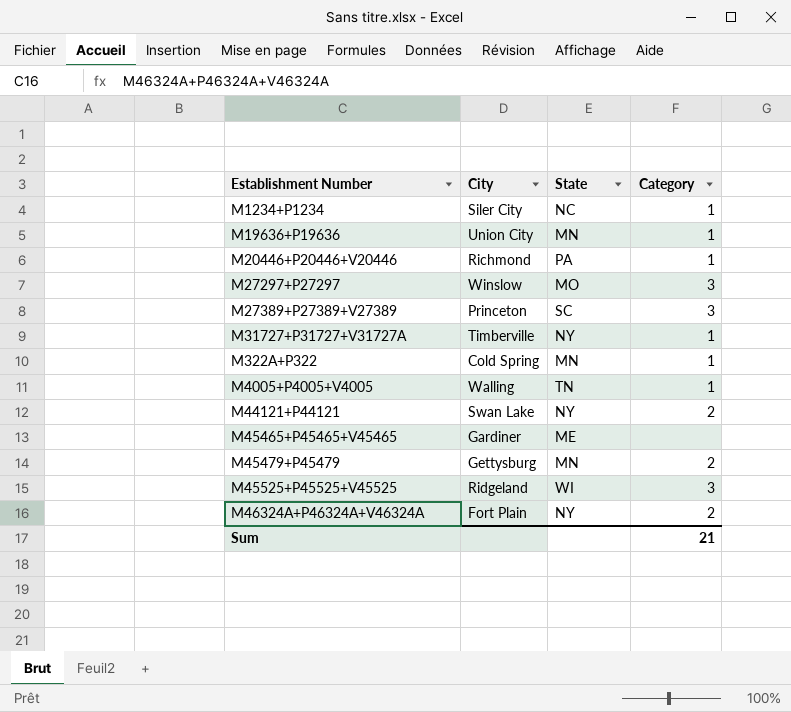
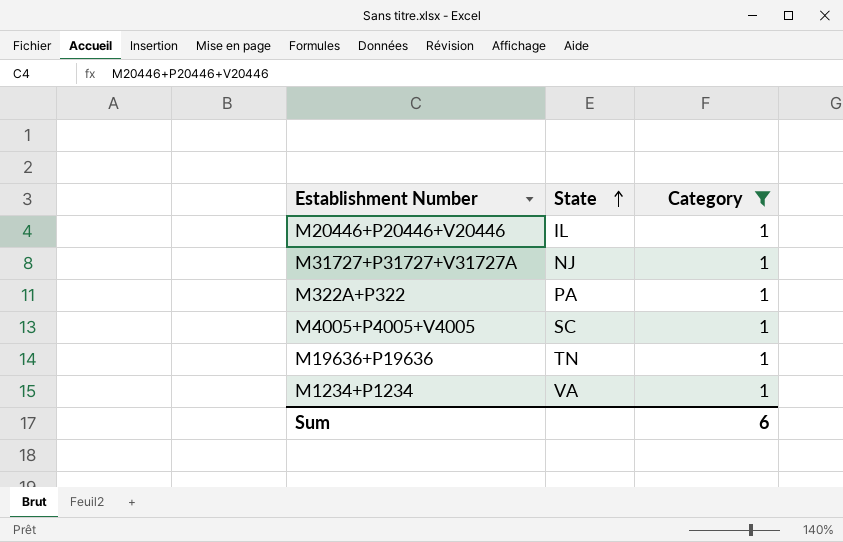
filter: none -> Category = 1
row order: none -> State ascending
column City | position: 2 -> none
M20446+P20446+V20446 | State: PA -> IL
M31727+P31727+V31727A | State: NY -> NJ
M322A+P322 | State: MN -> PA
M4005+P4005+V4005 | State: TN -> SC
M19636+P19636 | State: MN -> TN
M1234+P1234 | State: NC -> VA
Sum | Category: 21 -> 6

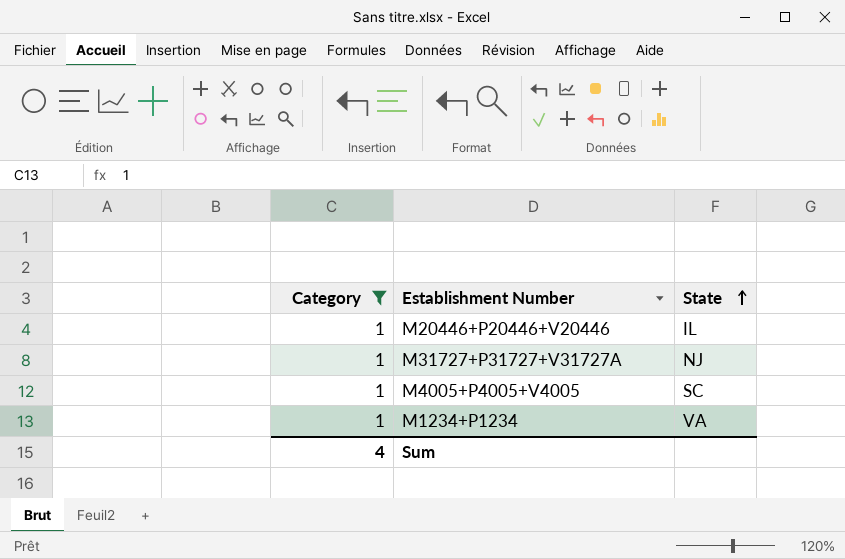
column Category | position: 3 -> 1
row M322A+P322: PA | 1 -> none
row M19636+P19636: TN | 1 -> none
Sum | Category: 6 -> 4

